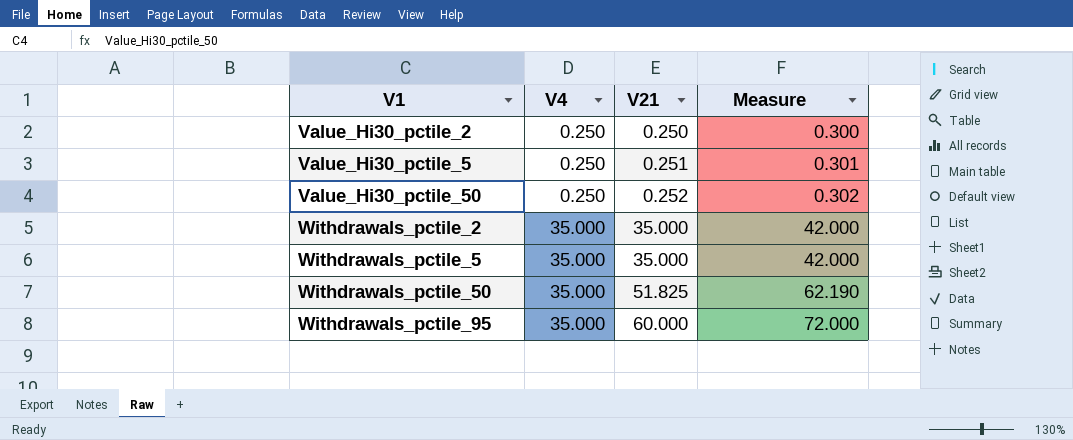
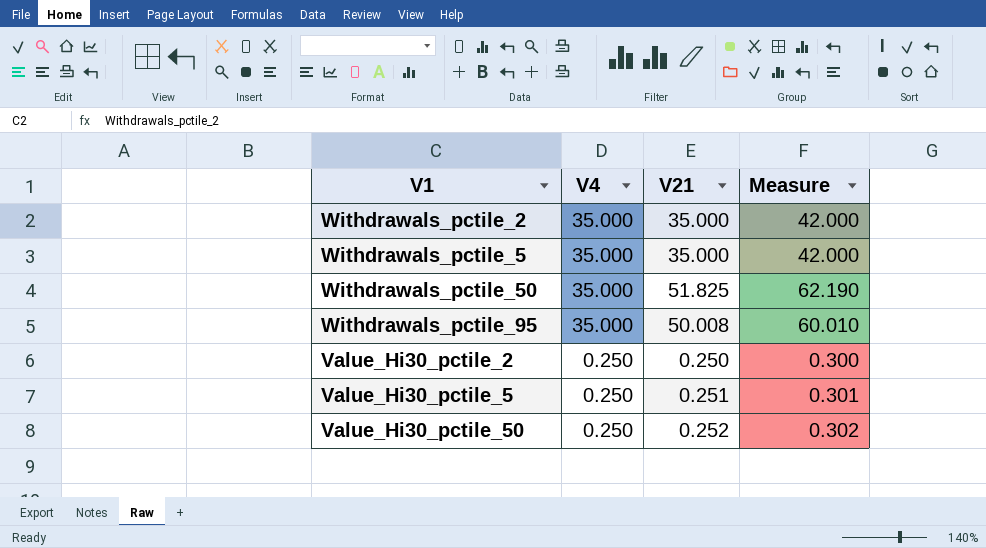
row order: V1 ascending -> V4 descending
Withdrawals_pctile_95 | V21: 60.000 -> 50.008
Withdrawals_pctile_95 | Measure: 72.000 -> 60.010

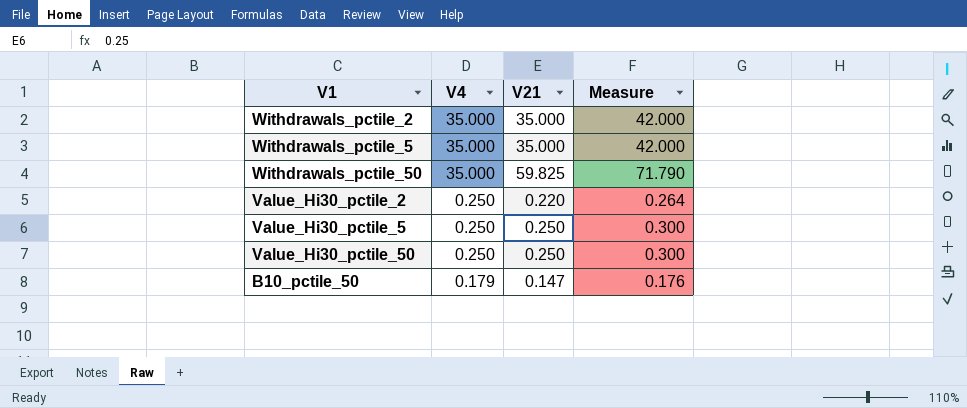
row Withdrawals_pctile_95: 35.000 | 50.008 | 60.010 -> none
Withdrawals_pctile_50 | V21: 51.825 -> 59.825
Withdrawals_pctile_50 | Measure: 62.190 -> 71.790
Value_Hi30_pctile_2 | V21: 0.250 -> 0.220
Value_Hi30_pctile_2 | Measure: 0.300 -> 0.264
Value_Hi30_pctile_5 | V21: 0.251 -> 0.250
Value_Hi30_pctile_5 | Measure: 0.301 -> 0.300
Value_Hi30_pctile_50 | V21: 0.252 -> 0.250
Value_Hi30_pctile_50 | Measure: 0.302 -> 0.300
row B10_pctile_50: none -> 0.179 | 0.147 | 0.176

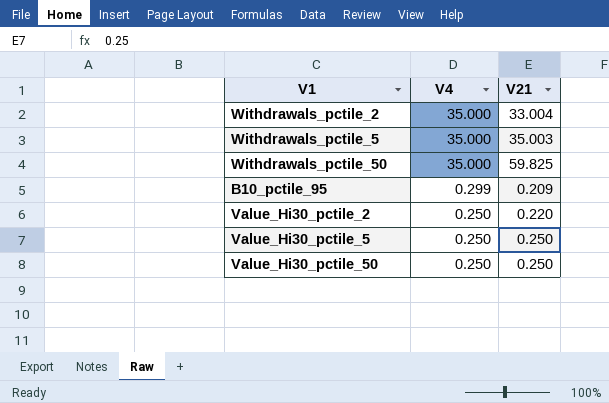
column Measure | formula: [V21] * 1.2 -> none
row B10_pctile_50: 0.179 | 0.147 | 0.176 -> none
Withdrawals_pctile_2 | V21: 35.000 -> 33.004
Withdrawals_pctile_5 | V21: 35.000 -> 35.003
row B10_pctile_95: none -> 0.299 | 0.209

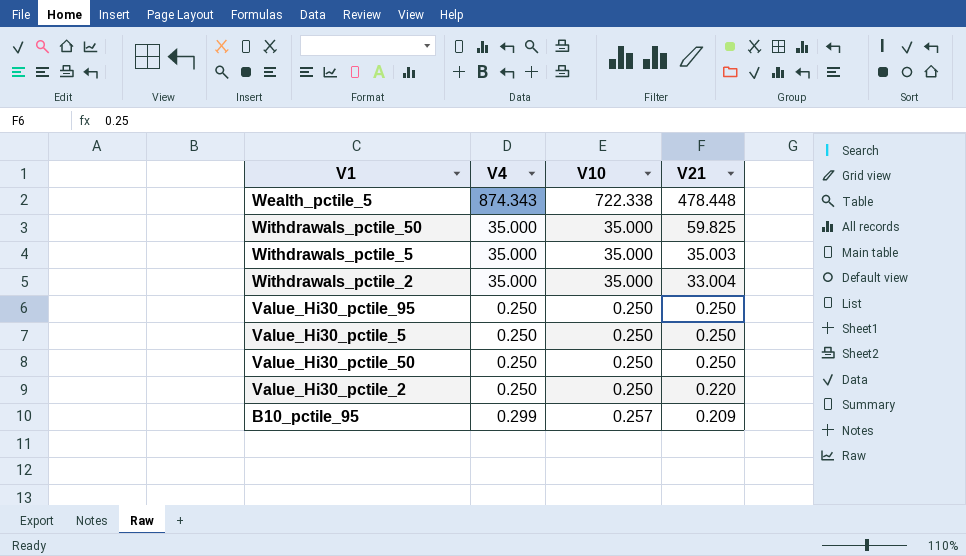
row order: V4 descending -> V21 descending
column V10 | position: none -> 3
row Wealth_pctile_5: none -> 874.343 | 722.338 | 478.448
row Value_Hi30_pctile_95: none -> 0.250 | 0.250 | 0.250

